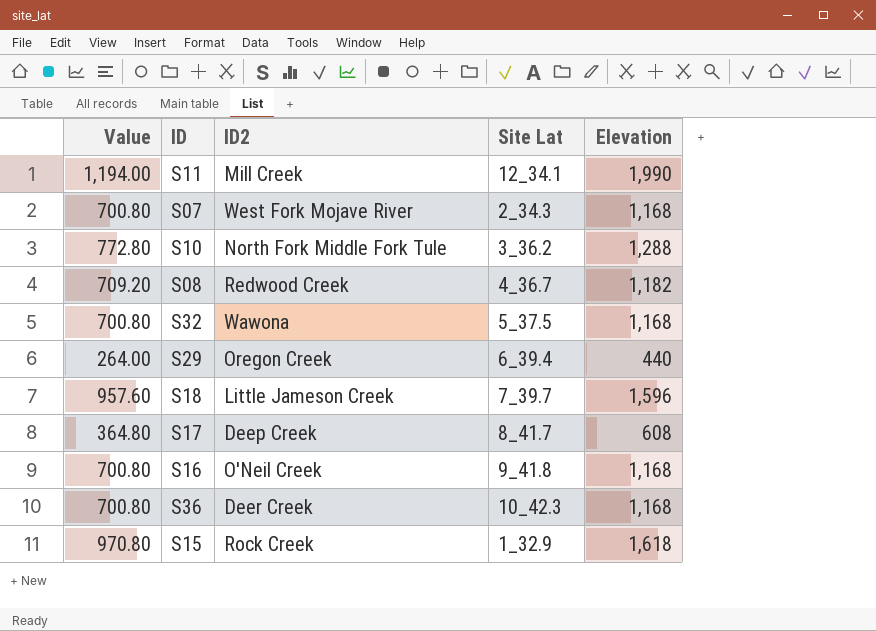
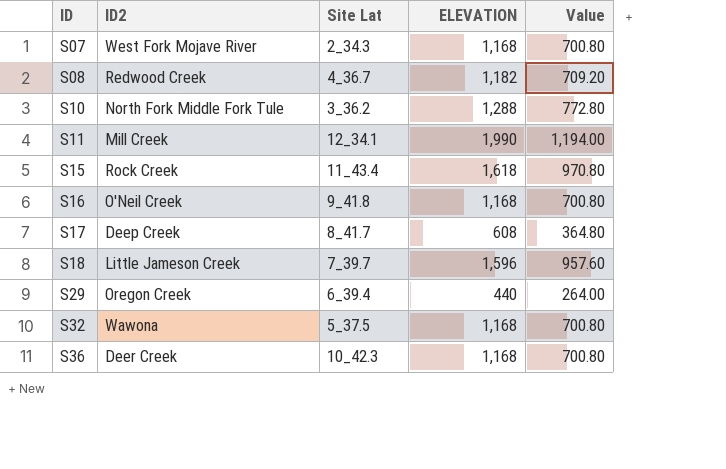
row order: none -> ID ascending
column name: Elevation -> ELEVATION
column Value | position: 1 -> 5
S15 | Site Lat: 1_32.9 -> 11_43.4

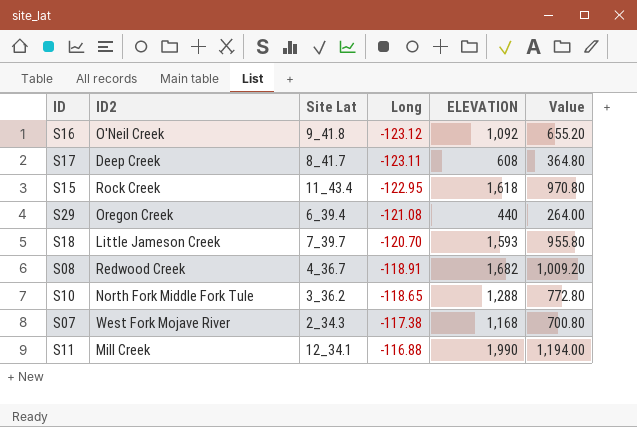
row order: ID ascending -> Long ascending
column Long | position: none -> 4
row S32: Wawona | 5_37.5 | 1,168 | 700.80 -> none
row S36: Deer Creek | 10_42.3 | 1,168 | 700.80 -> none
S16 | ELEVATION: 1,168 -> 1,092
S16 | Value: 700.80 -> 655.20
S18 | ELEVATION: 1,596 -> 1,593
S18 | Value: 957.60 -> 955.80
S08 | ELEVATION: 1,182 -> 1,682
S08 | Value: 709.20 -> 1,009.20

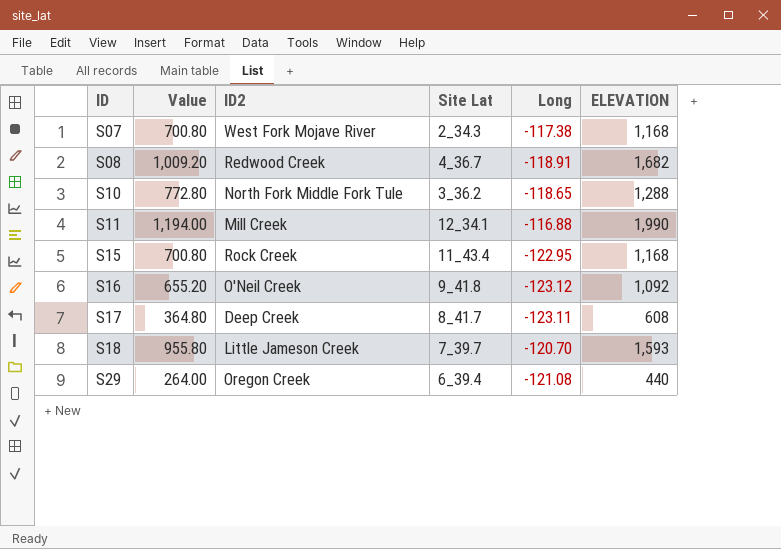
row order: Long ascending -> ID ascending
column Value | position: 6 -> 2
S15 | Value: 970.80 -> 700.80
S15 | ELEVATION: 1,618 -> 1,168

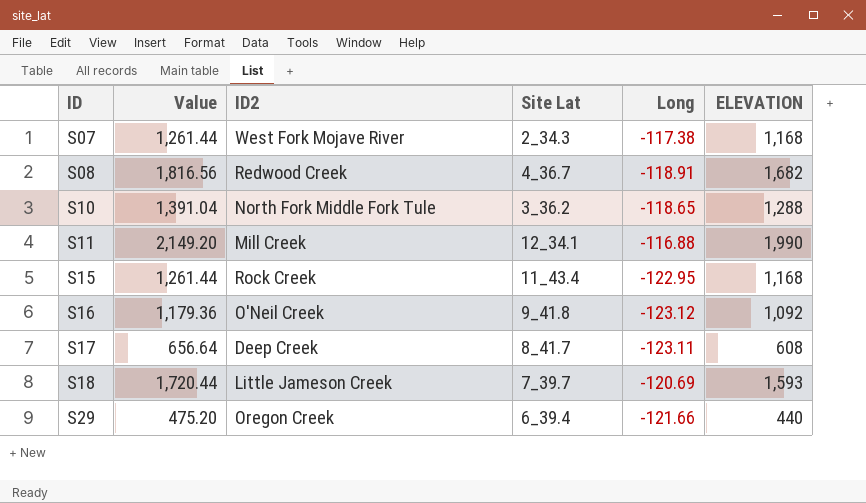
column Value | formula: [ELEVATION] * 0.6 -> [ELEVATION] * 1.08
S18 | Long: -120.70 -> -120.69
S29 | Long: -121.08 -> -121.66

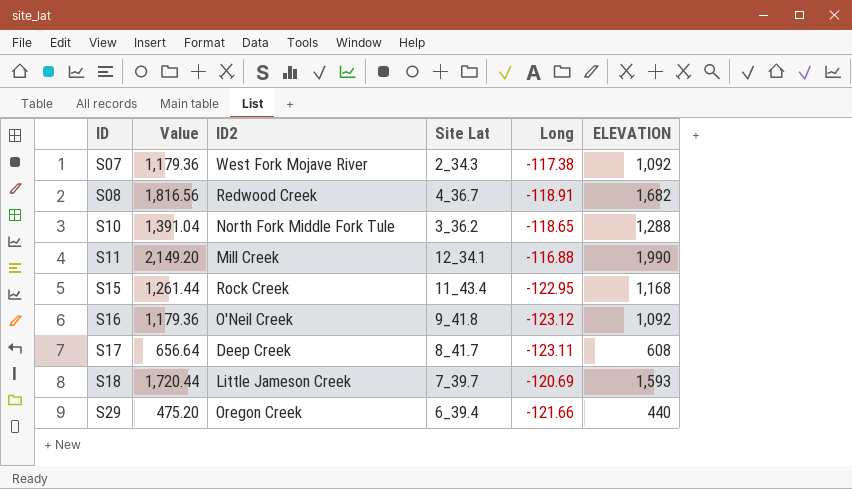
S07 | Value: 1,261.44 -> 1,179.36
S07 | ELEVATION: 1,168 -> 1,092

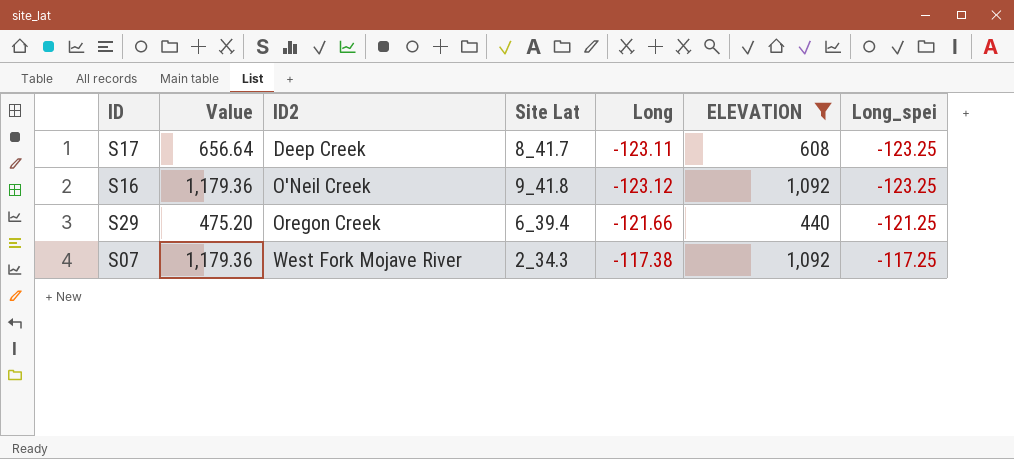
filter: none -> ELEVATION <= 1,092
row order: ID ascending -> ID2 ascending
column Long_spei | position: none -> 7

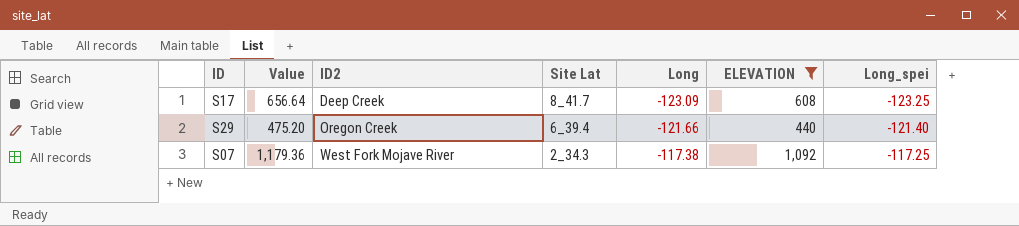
row S16: 1,179.36 | O'Neil Creek | 9_41.8 | -123.12 | 1,092 | -123.25 -> none
S17 | Long: -123.11 -> -123.09
S29 | Long_spei: -121.25 -> -121.40

